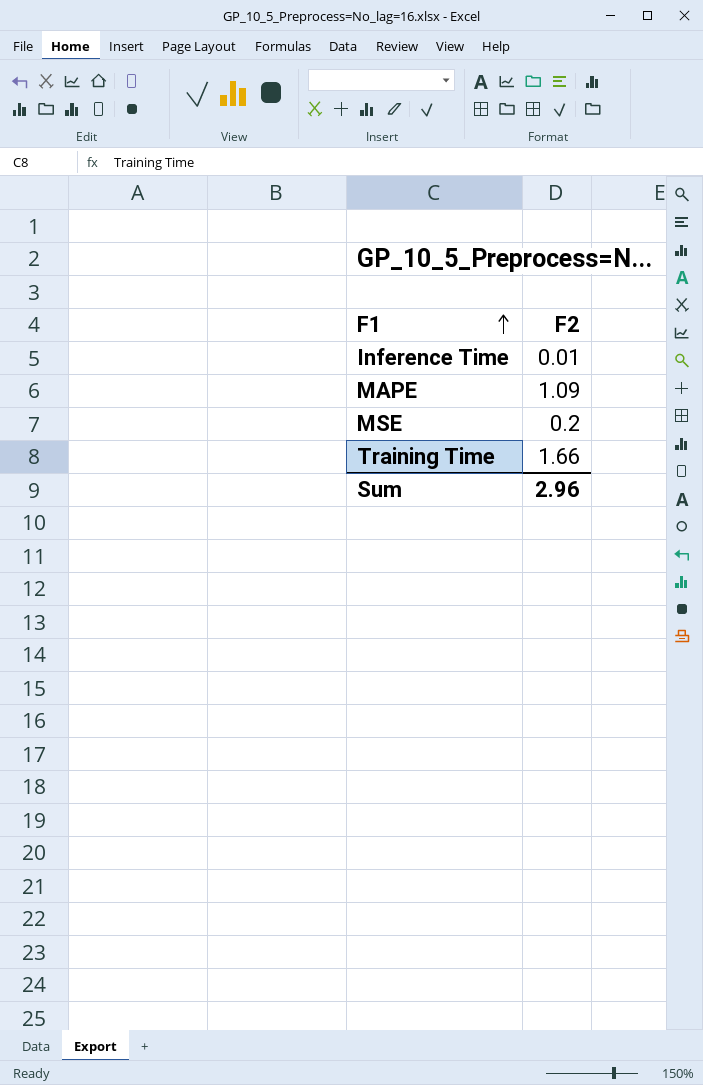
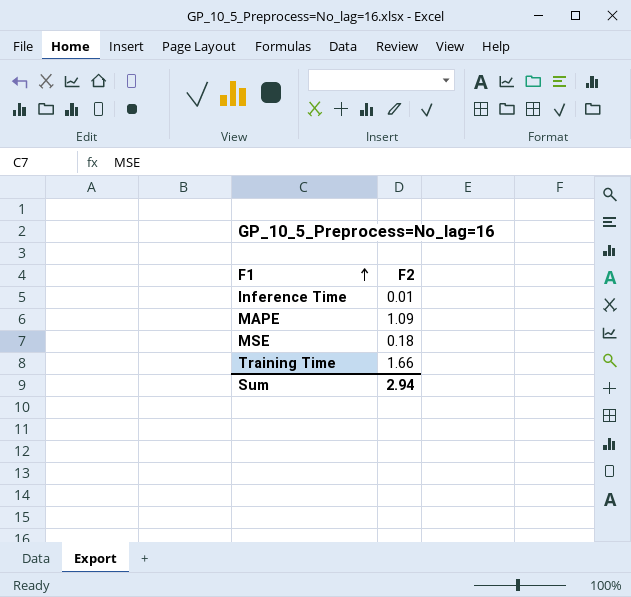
MSE | F2: 0.2 -> 0.18
Sum | F2: 2.96 -> 2.94

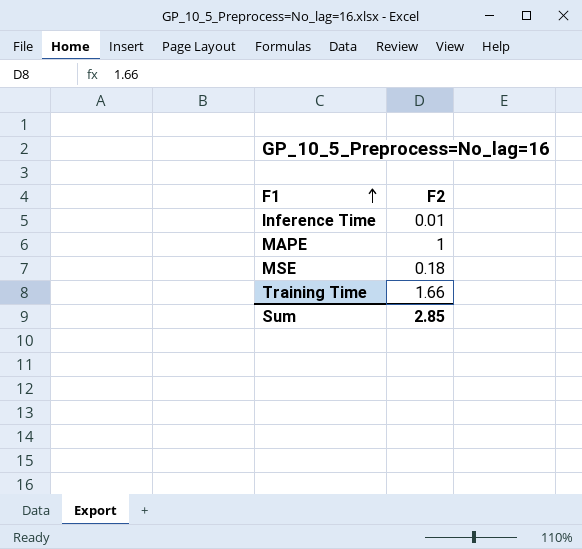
MAPE | F2: 1.09 -> 1
Sum | F2: 2.94 -> 2.85

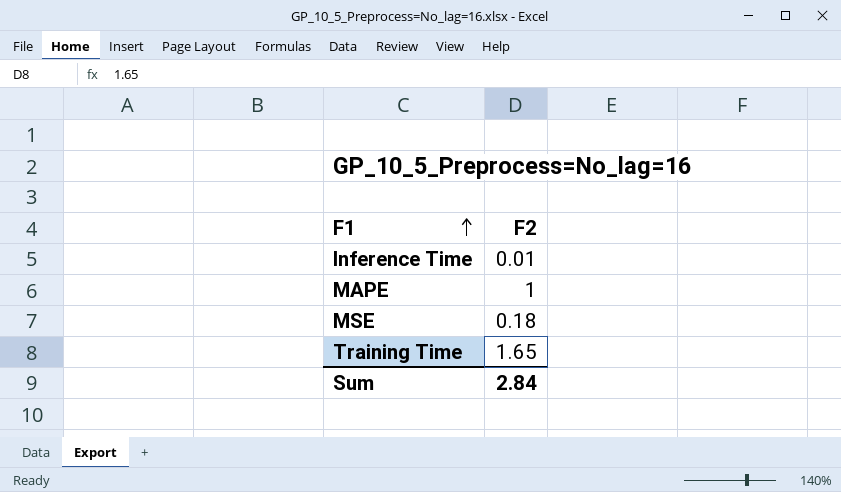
Training Time | F2: 1.66 -> 1.65
Sum | F2: 2.85 -> 2.84

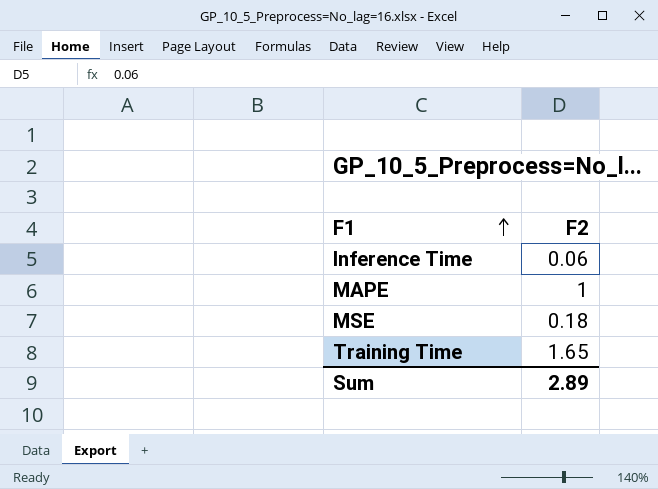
Inference Time | F2: 0.01 -> 0.06
Sum | F2: 2.84 -> 2.89

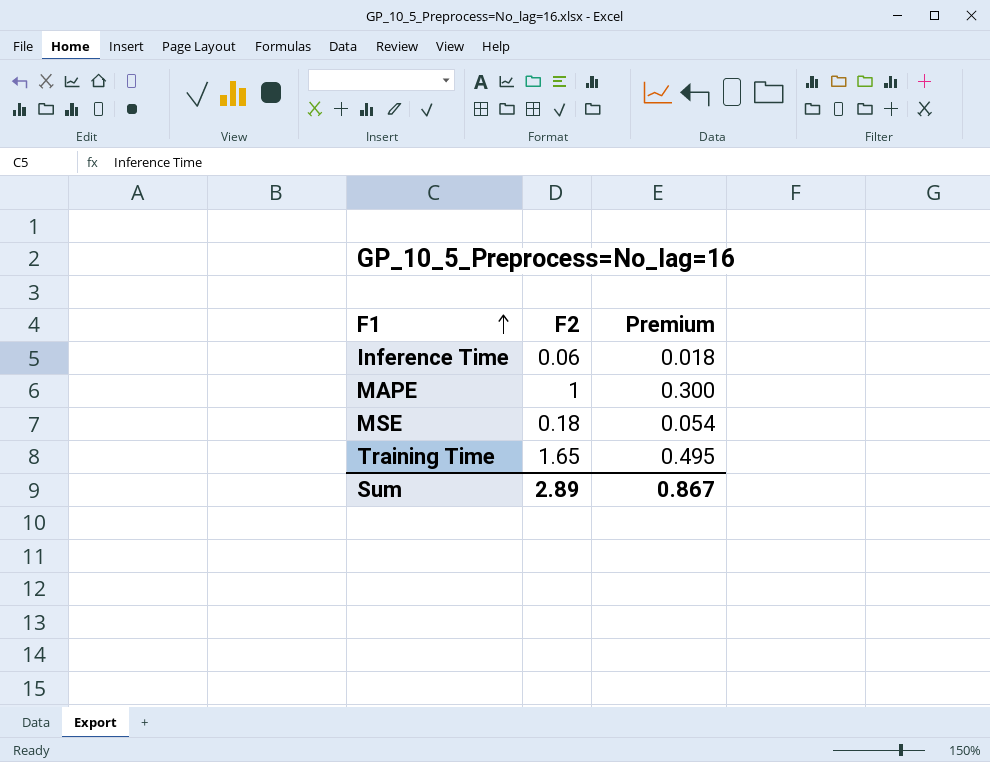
column Premium | formula: none -> [F2] * 0.3

